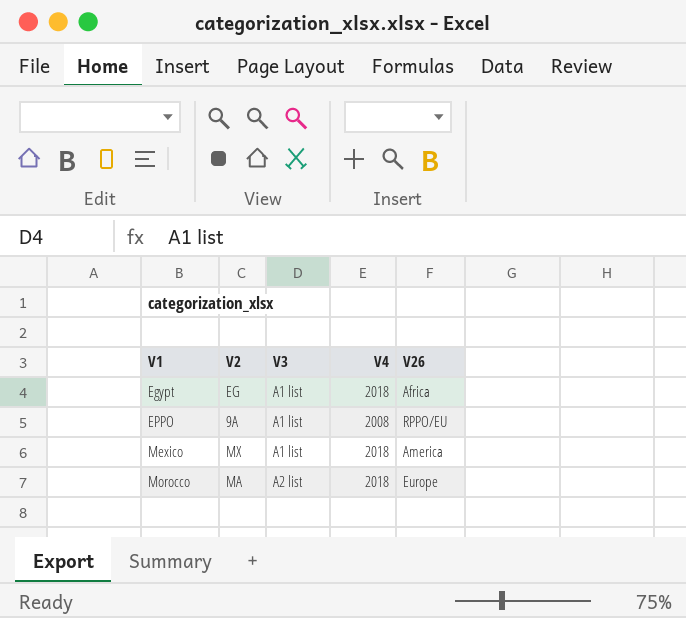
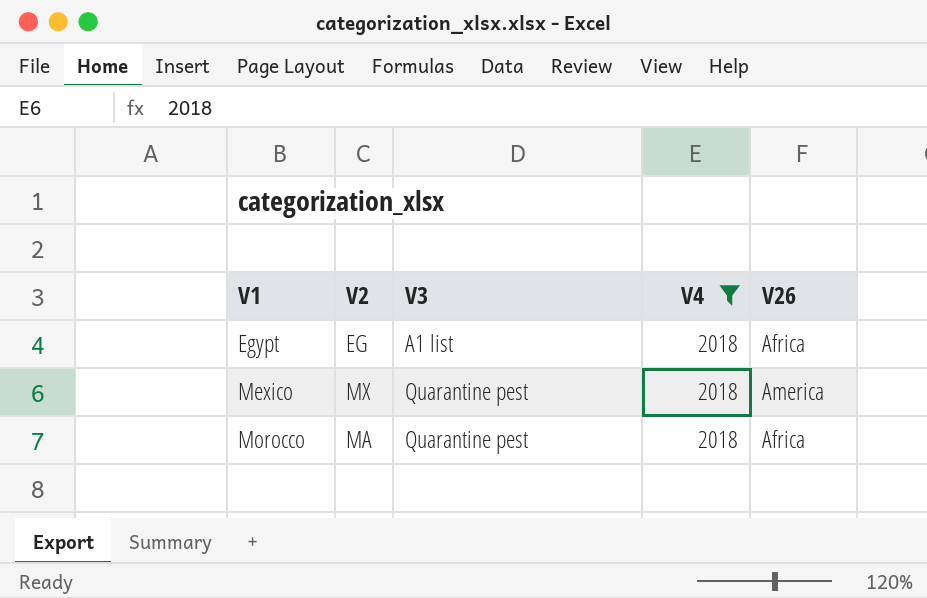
filter: none -> V4 = 2018
Mexico | V3: A1 list -> Quarantine pest
Morocco | V3: A2 list -> Quarantine pest
Morocco | V26: Europe -> Africa

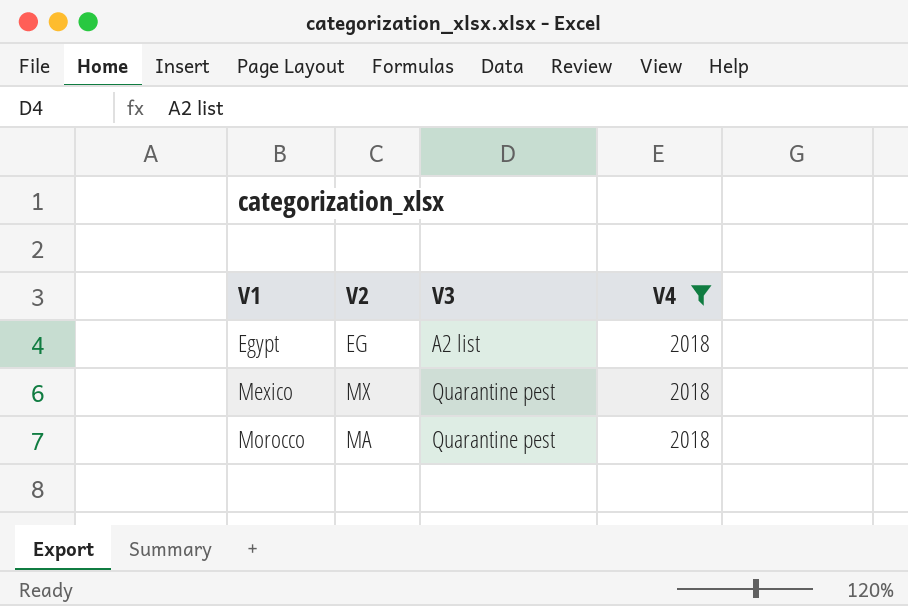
column V26 | position: 5 -> none
Egypt | V3: A1 list -> A2 list

